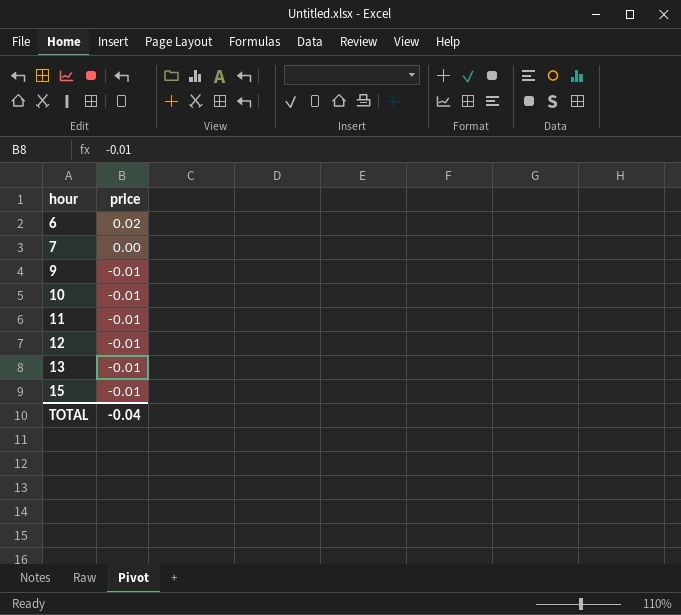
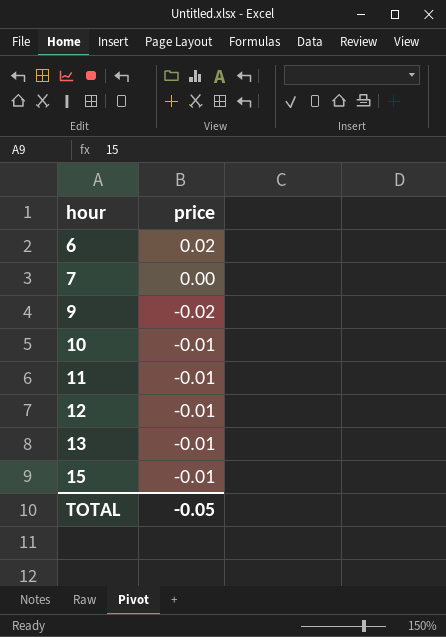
9 | price: -0.01 -> -0.02
TOTAL | price: -0.04 -> -0.05

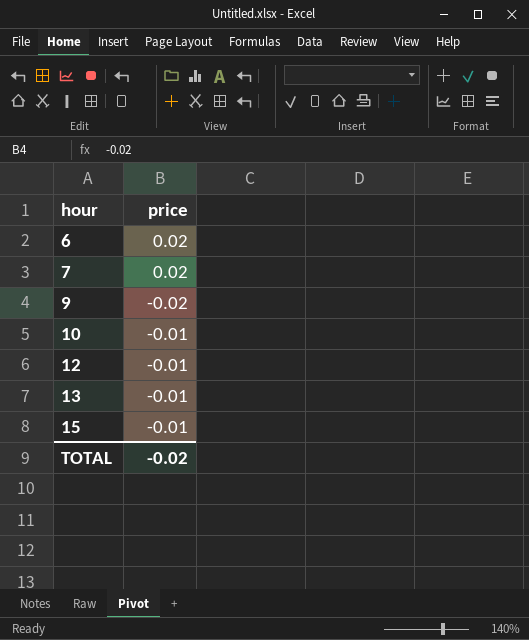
row 11: -0.01 -> none
7 | price: 0.00 -> 0.02
TOTAL | price: -0.05 -> -0.02

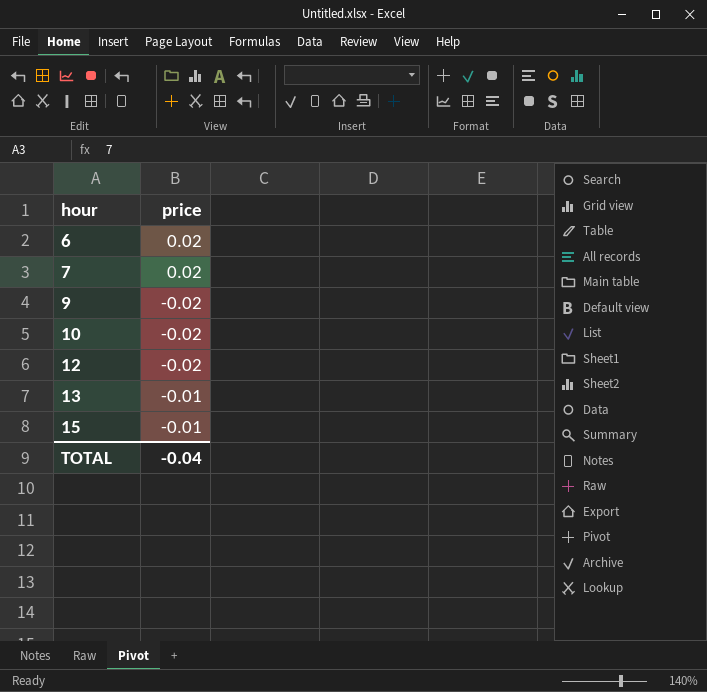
10 | price: -0.01 -> -0.02
12 | price: -0.01 -> -0.02
TOTAL | price: -0.02 -> -0.04

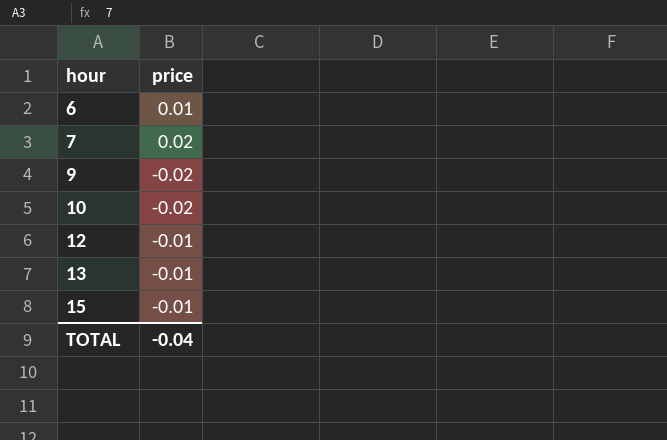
6 | price: 0.02 -> 0.01
12 | price: -0.02 -> -0.01

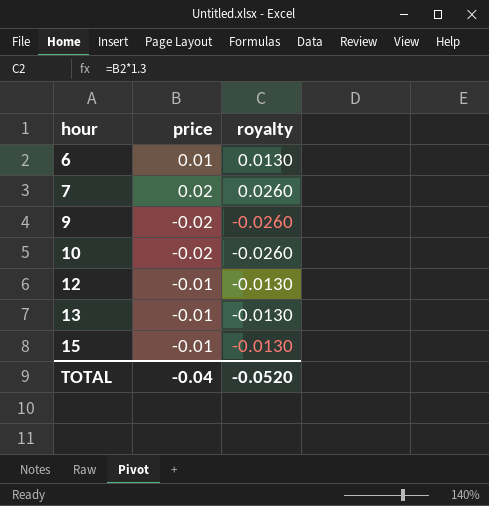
column royalty | formula: none -> [price] * 1.3

